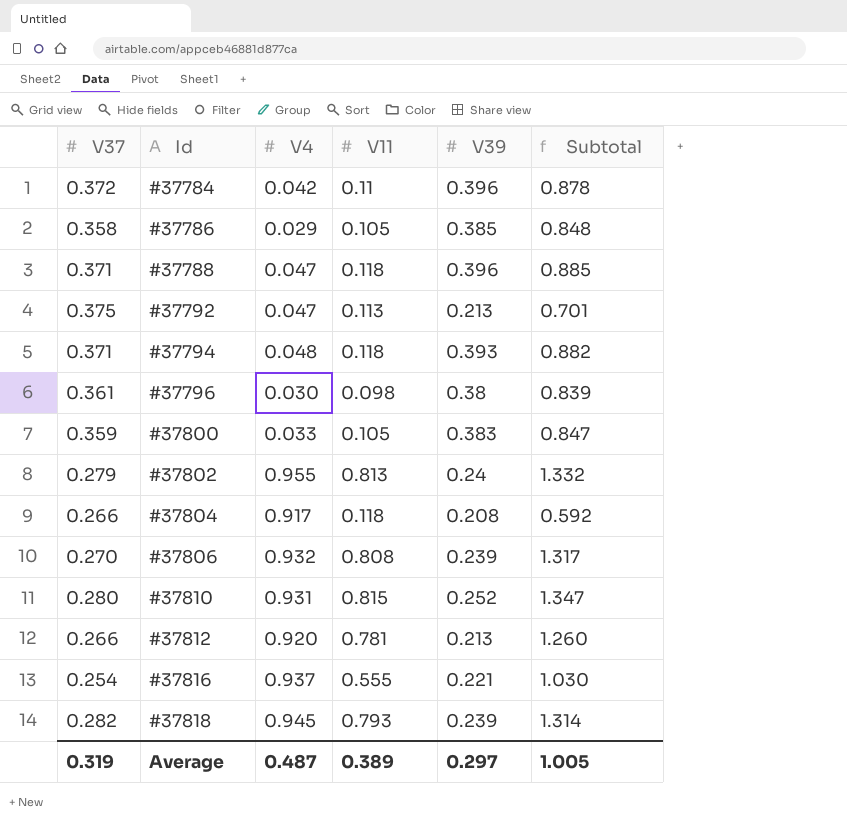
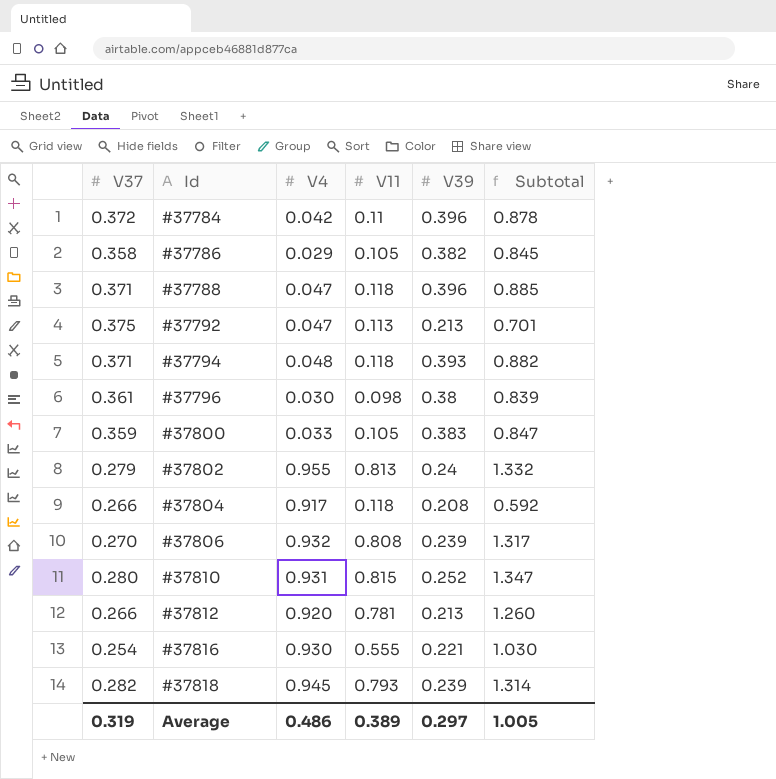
#37786 | V39: 0.385 -> 0.382
#37786 | Subtotal: 0.848 -> 0.845
#37816 | V4: 0.937 -> 0.930
Average | V4: 0.487 -> 0.486

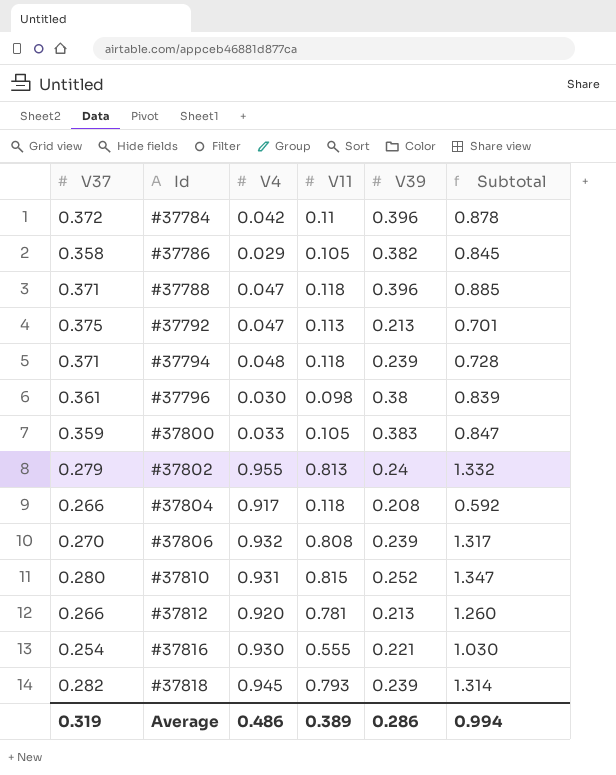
#37794 | V39: 0.393 -> 0.239
#37794 | Subtotal: 0.882 -> 0.728
Average | V39: 0.297 -> 0.286
Average | Subtotal: 1.005 -> 0.994

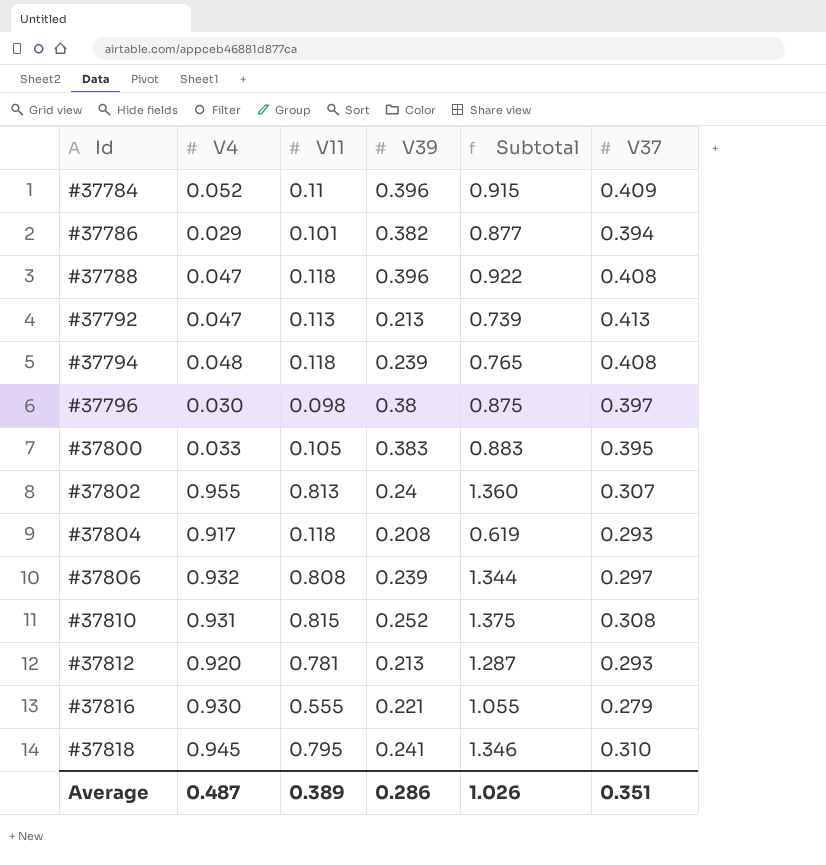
column V37 | position: 1 -> 6
#37784 | V4: 0.042 -> 0.052
#37784 | Subtotal: 0.878 -> 0.915
#37784 | V37: 0.372 -> 0.409
#37786 | V11: 0.105 -> 0.101
#37786 | Subtotal: 0.845 -> 0.877
#37786 | V37: 0.358 -> 0.394
#37788 | Subtotal: 0.885 -> 0.922
#37788 | V37: 0.371 -> 0.408
#37792 | Subtotal: 0.701 -> 0.739
#37792 | V37: 0.375 -> 0.413
#37794 | Subtotal: 0.728 -> 0.765
#37794 | V37: 0.371 -> 0.408
#37796 | Subtotal: 0.839 -> 0.875
#37796 | V37: 0.361 -> 0.397
#37800 | Subtotal: 0.847 -> 0.883
#37800 | V37: 0.359 -> 0.395
#37802 | Subtotal: 1.332 -> 1.360
#37802 | V37: 0.279 -> 0.307
#37804 | Subtotal: 0.592 -> 0.619
#37804 | V37: 0.266 -> 0.293
#37806 | Subtotal: 1.317 -> 1.344
#37806 | V37: 0.270 -> 0.297
#37810 | Subtotal: 1.347 -> 1.375
#37810 | V37: 0.280 -> 0.308
#37812 | Subtotal: 1.260 -> 1.287
#37812 | V37: 0.266 -> 0.293
#37816 | Subtotal: 1.030 -> 1.055
#37816 | V37: 0.254 -> 0.279
#37818 | V11: 0.793 -> 0.795
#37818 | V39: 0.239 -> 0.241
#37818 | Subtotal: 1.314 -> 1.346
#37818 | V37: 0.282 -> 0.310
Average | V4: 0.486 -> 0.487
Average | Subtotal: 0.994 -> 1.026
Average | V37: 0.319 -> 0.351

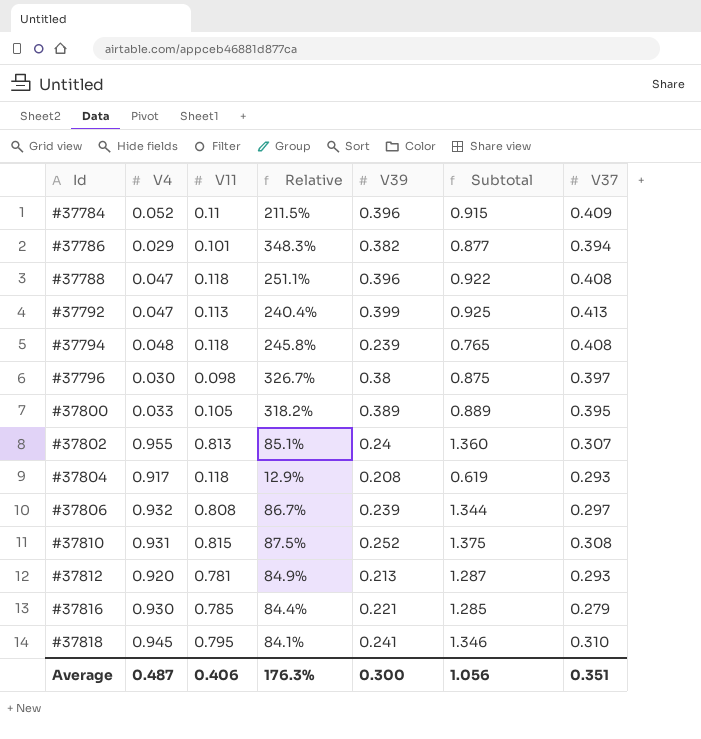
column Relative | formula: none -> [V11] / [V4]
#37792 | V39: 0.213 -> 0.399
#37792 | Subtotal: 0.739 -> 0.925
#37800 | V39: 0.383 -> 0.389
#37800 | Subtotal: 0.883 -> 0.889
#37816 | V11: 0.555 -> 0.785
#37816 | Subtotal: 1.055 -> 1.285
Average | V11: 0.389 -> 0.406
Average | V39: 0.286 -> 0.300
Average | Subtotal: 1.026 -> 1.056

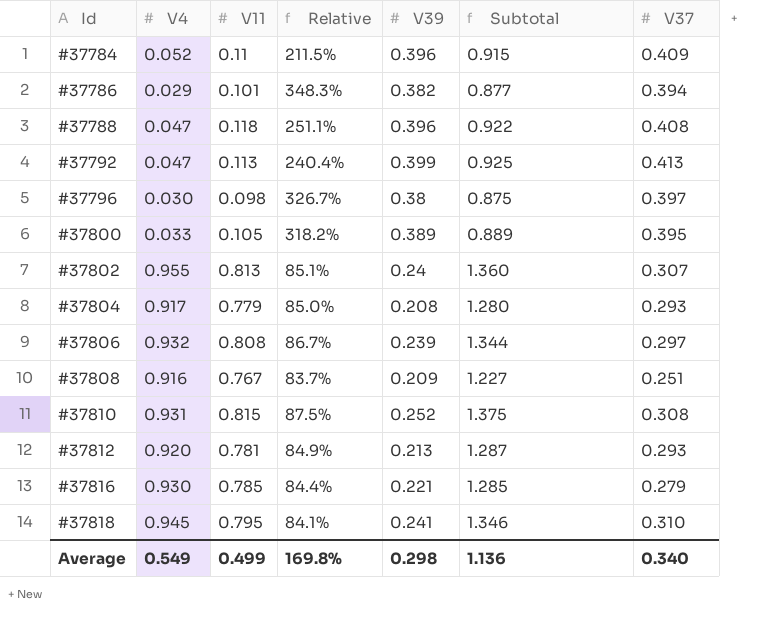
row #37794: 0.048 | 0.118 | 245.8% | 0.239 | 0.765 | 0.408 -> none
#37804 | V11: 0.118 -> 0.779
#37804 | Relative: 12.9% -> 85.0%
#37804 | Subtotal: 0.619 -> 1.280
row #37808: none -> 0.916 | 0.767 | 83.7% | 0.209 | 1.227 | 0.251
Average | V4: 0.487 -> 0.549
Average | V11: 0.406 -> 0.499
Average | Relative: 176.3% -> 169.8%
Average | V39: 0.300 -> 0.298
Average | Subtotal: 1.056 -> 1.136
Average | V37: 0.351 -> 0.340

